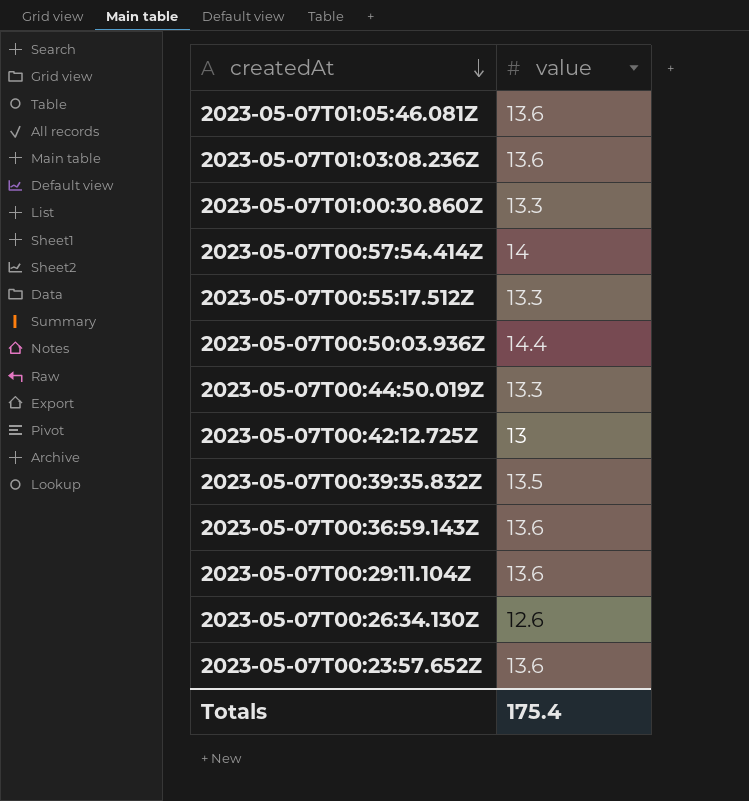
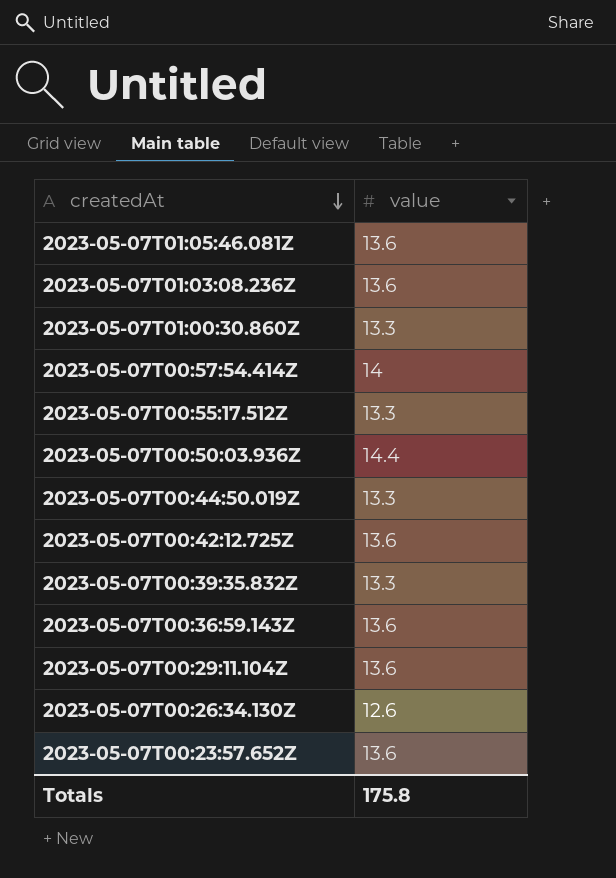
2023-05-07T00:42:12.725Z | value: 13 -> 13.6
2023-05-07T00:39:35.832Z | value: 13.5 -> 13.3
Totals | value: 175.4 -> 175.8

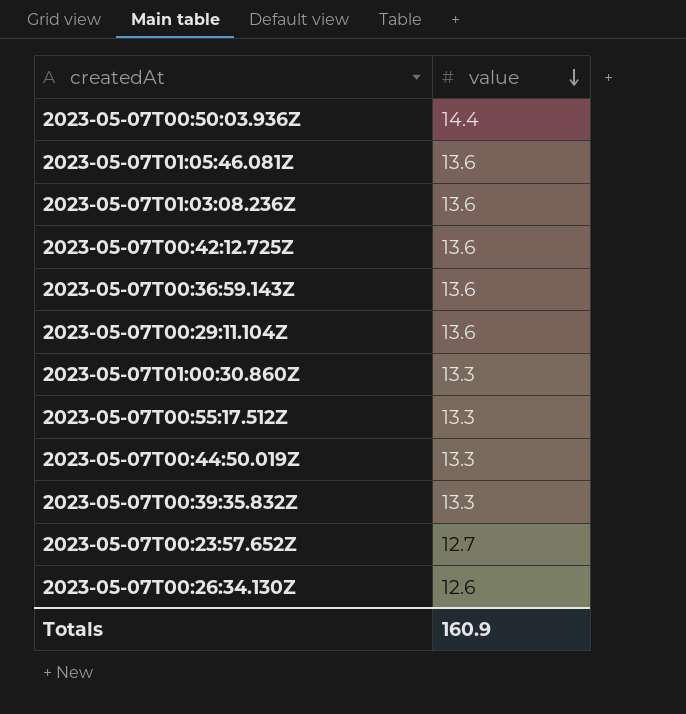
row order: createdAt descending -> value descending
row 2023-05-07T00:57:54.414Z: 14 -> none
2023-05-07T00:23:57.652Z | value: 13.6 -> 12.7
Totals | value: 175.8 -> 160.9

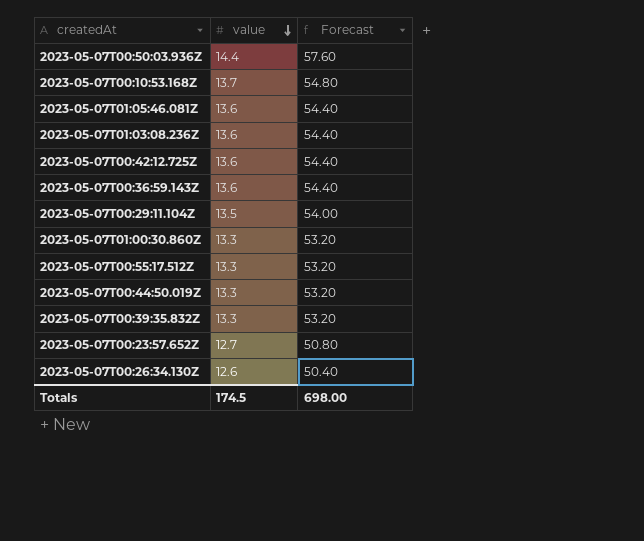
column Forecast | formula: none -> [value] * 4
row 2023-05-07T00:10:53.168Z: none -> 13.7 | 54.80
2023-05-07T00:29:11.104Z | value: 13.6 -> 13.5
Totals | value: 160.9 -> 174.5

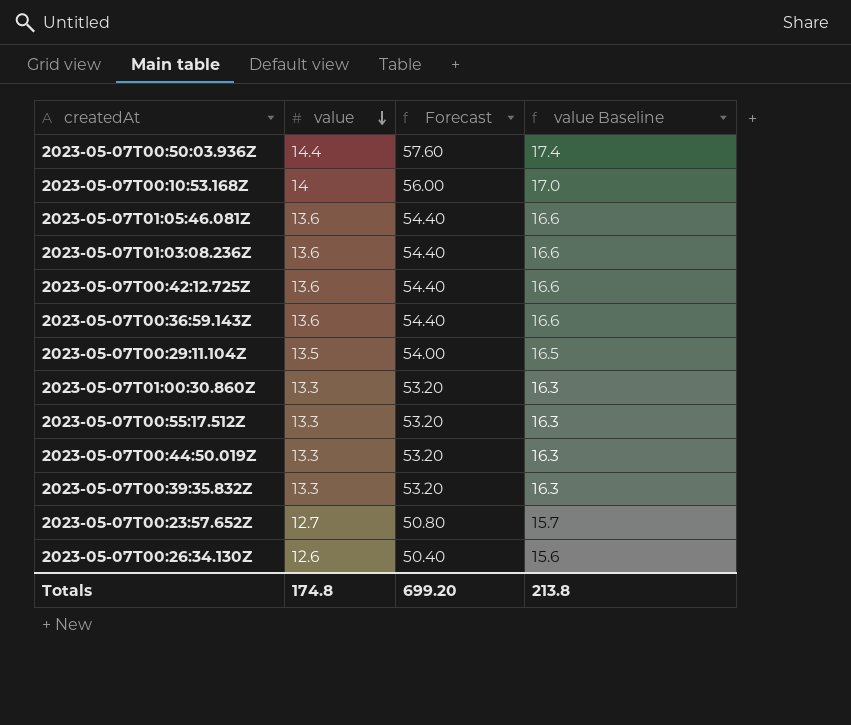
column value Baseline | formula: none -> [value] + 3
2023-05-07T00:10:53.168Z | value: 13.7 -> 14
2023-05-07T00:10:53.168Z | Forecast: 54.80 -> 56.00
Totals | value: 174.5 -> 174.8
Totals | Forecast: 698.00 -> 699.20

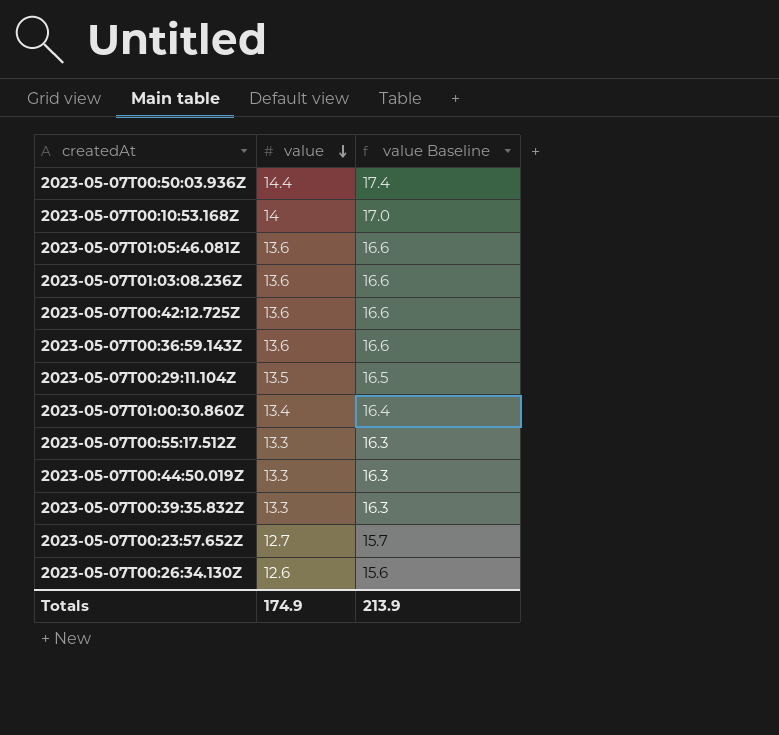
column Forecast | formula: [value] * 4 -> none
2023-05-07T01:00:30.860Z | value: 13.3 -> 13.4
2023-05-07T01:00:30.860Z | value Baseline: 16.3 -> 16.4
Totals | value: 174.8 -> 174.9
Totals | value Baseline: 213.8 -> 213.9

